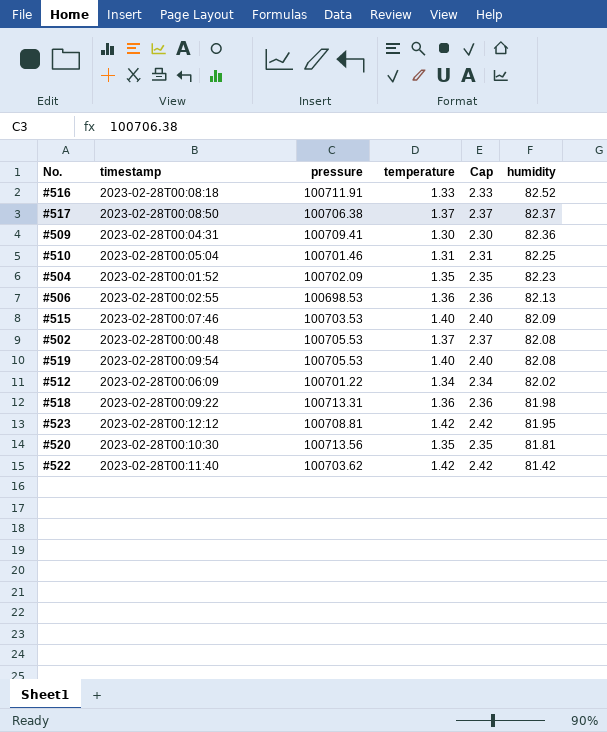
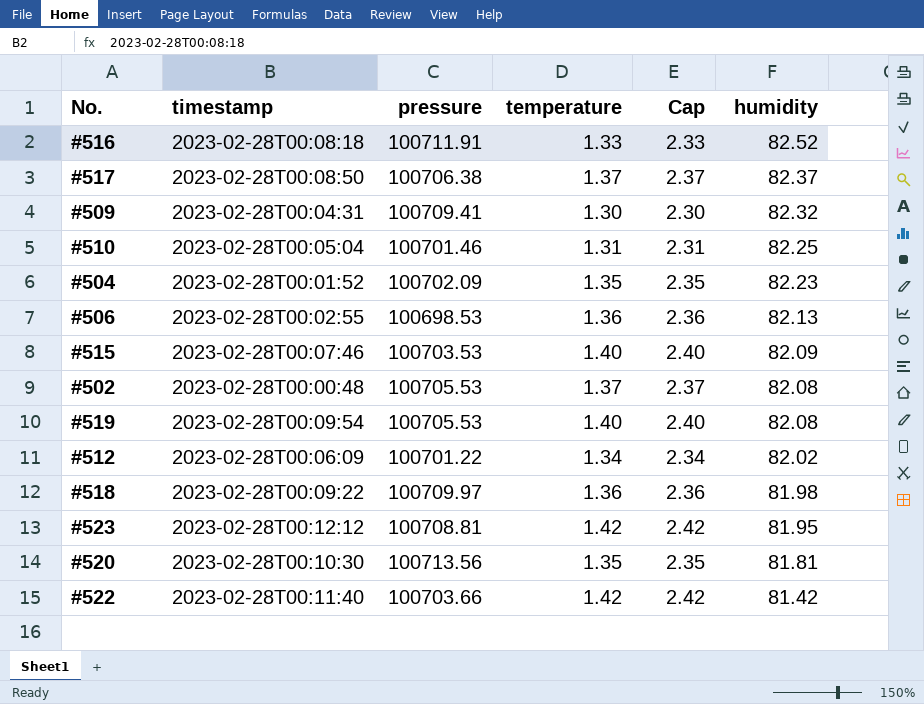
#509 | humidity: 82.36 -> 82.32
#518 | pressure: 100713.31 -> 100709.97
#522 | pressure: 100703.62 -> 100703.66

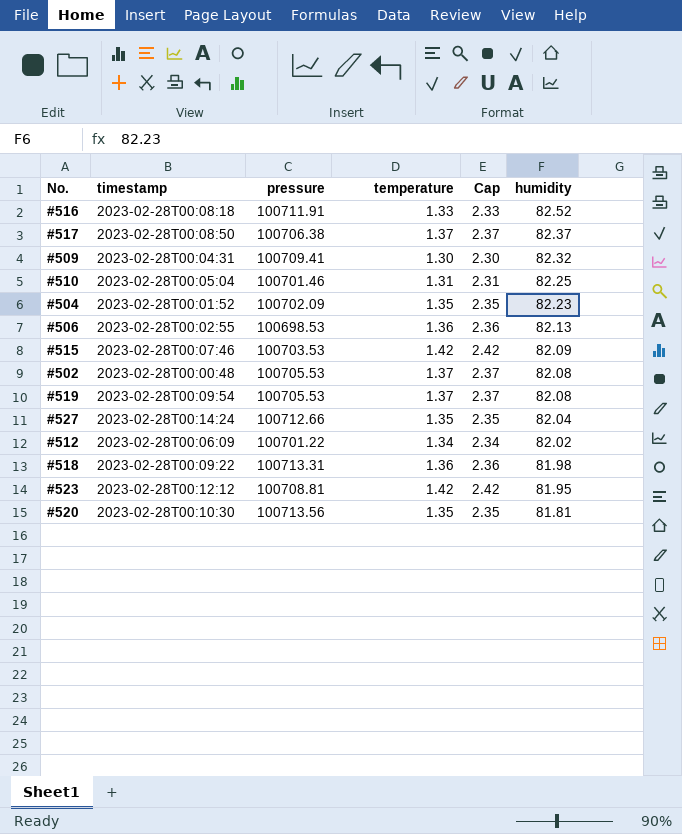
row #522: 2023-02-28T00:11:40 | 100703.66 | 1.42 | 2.42 | 81.42 -> none
#515 | temperature: 1.40 -> 1.42
#515 | Cap: 2.40 -> 2.42
#519 | temperature: 1.40 -> 1.37
#519 | Cap: 2.40 -> 2.37
row #527: none -> 2023-02-28T00:14:24 | 100712.66 | 1.35 | 2.35 | 82.04
#518 | pressure: 100709.97 -> 100713.31

